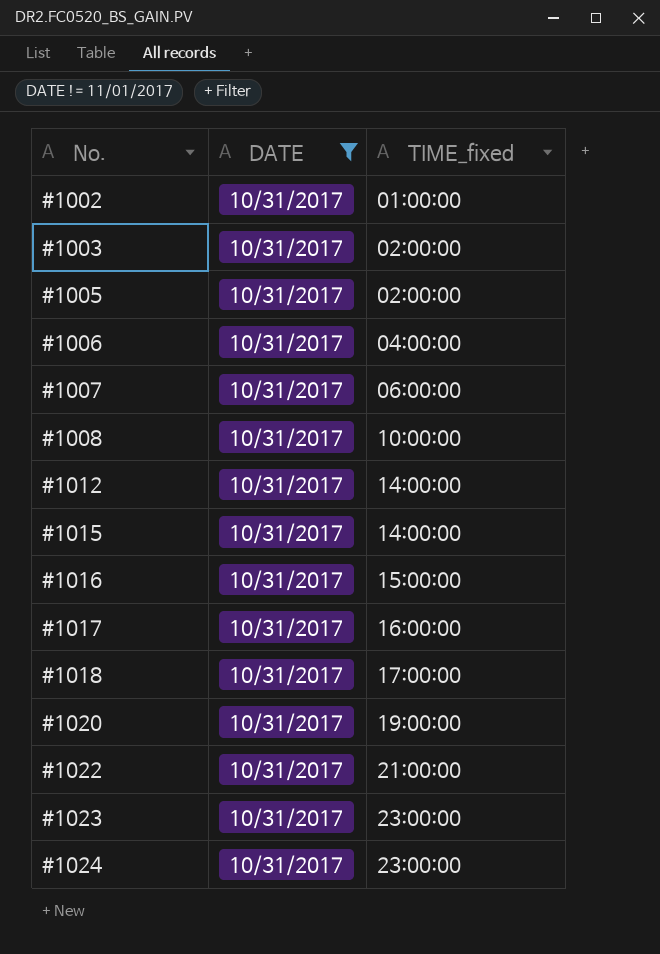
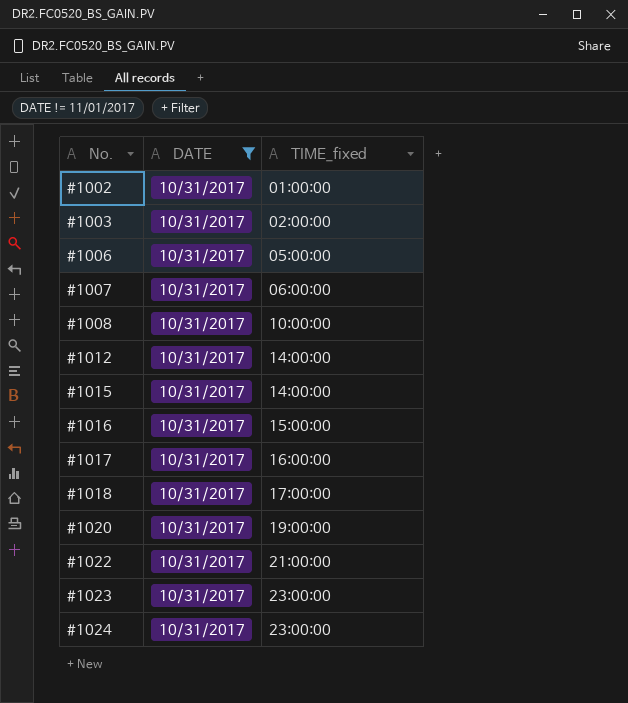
row #1005: 10/31/2017 | 02:00:00 -> none
#1006 | TIME_fixed: 04:00:00 -> 05:00:00

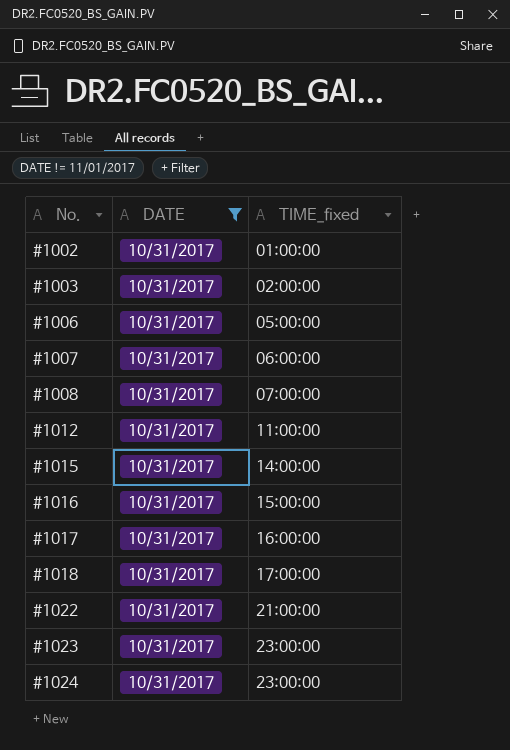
row #1020: 10/31/2017 | 19:00:00 -> none
#1008 | TIME_fixed: 10:00:00 -> 07:00:00
#1012 | TIME_fixed: 14:00:00 -> 11:00:00

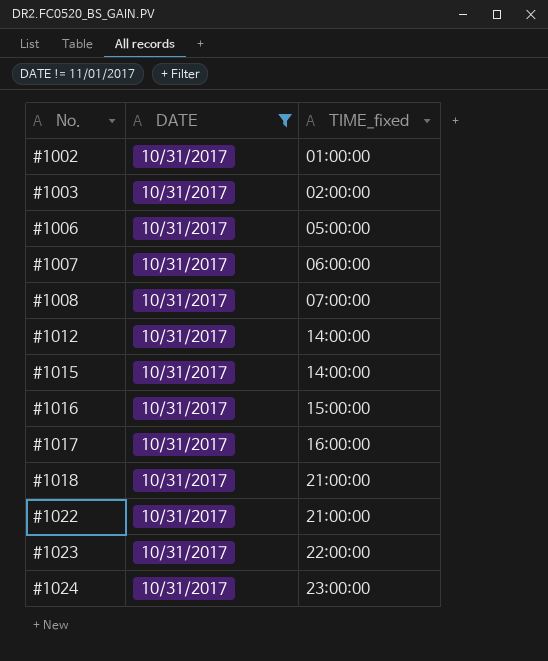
#1012 | TIME_fixed: 11:00:00 -> 14:00:00
#1018 | TIME_fixed: 17:00:00 -> 21:00:00
#1023 | TIME_fixed: 23:00:00 -> 22:00:00

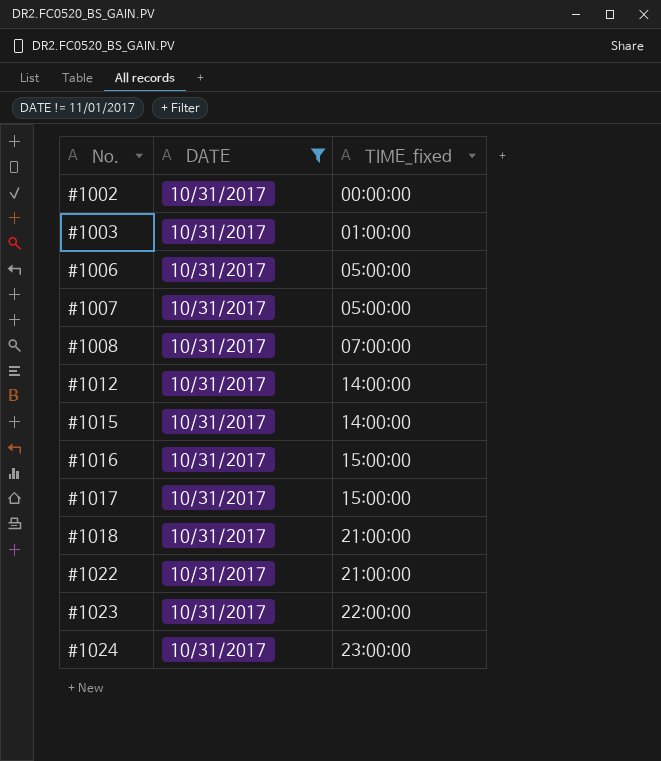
#1002 | TIME_fixed: 01:00:00 -> 00:00:00
#1003 | TIME_fixed: 02:00:00 -> 01:00:00
#1007 | TIME_fixed: 06:00:00 -> 05:00:00
#1017 | TIME_fixed: 16:00:00 -> 15:00:00

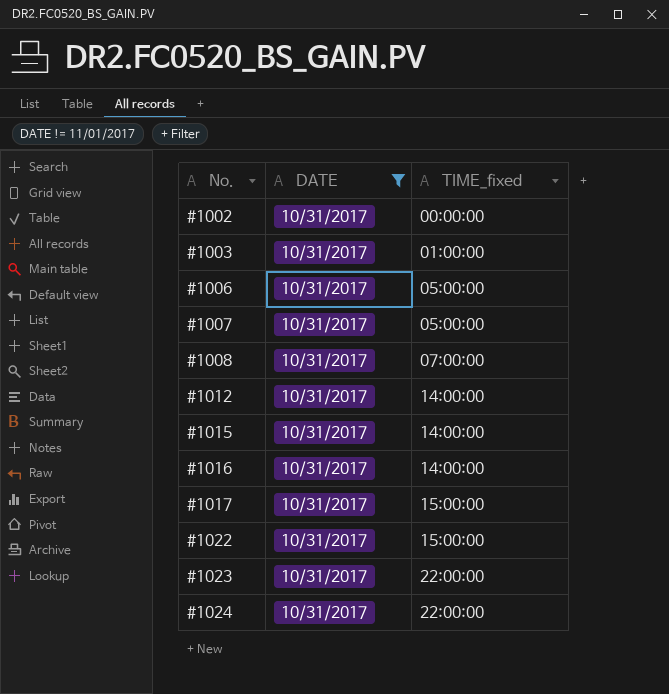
row #1018: 10/31/2017 | 21:00:00 -> none
#1016 | TIME_fixed: 15:00:00 -> 14:00:00
#1022 | TIME_fixed: 21:00:00 -> 15:00:00
#1024 | TIME_fixed: 23:00:00 -> 22:00:00

